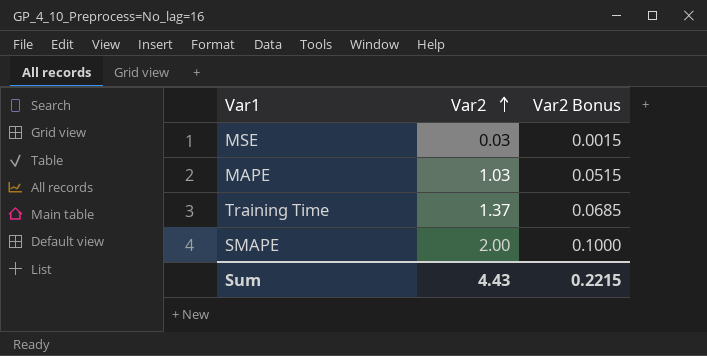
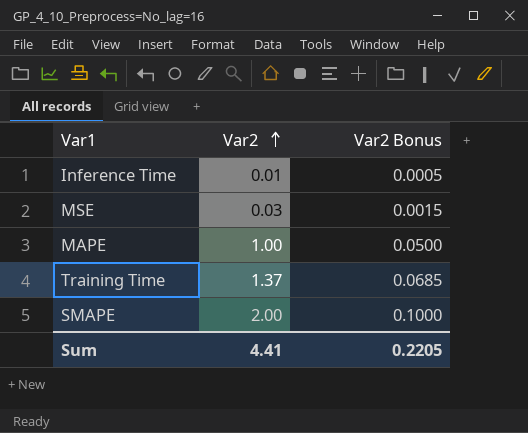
row Inference Time: none -> 0.01 | 0.0005
MAPE | Var2: 1.03 -> 1.00
MAPE | Var2 Bonus: 0.0515 -> 0.0500
Sum | Var2: 4.43 -> 4.41
Sum | Var2 Bonus: 0.2215 -> 0.2205

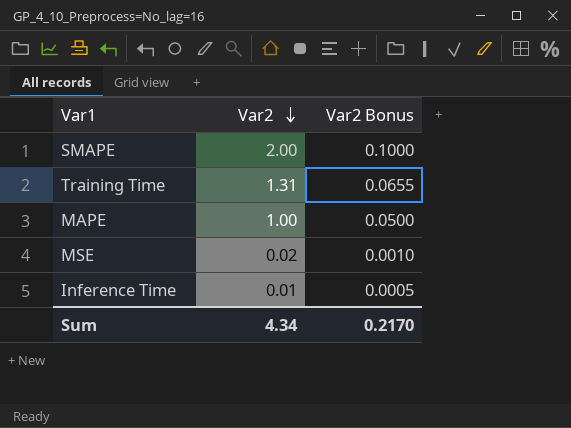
row order: Var2 ascending -> Var2 descending
Training Time | Var2: 1.37 -> 1.31
Training Time | Var2 Bonus: 0.0685 -> 0.0655
MSE | Var2: 0.03 -> 0.02
MSE | Var2 Bonus: 0.0015 -> 0.0010
Sum | Var2: 4.41 -> 4.34
Sum | Var2 Bonus: 0.2205 -> 0.2170

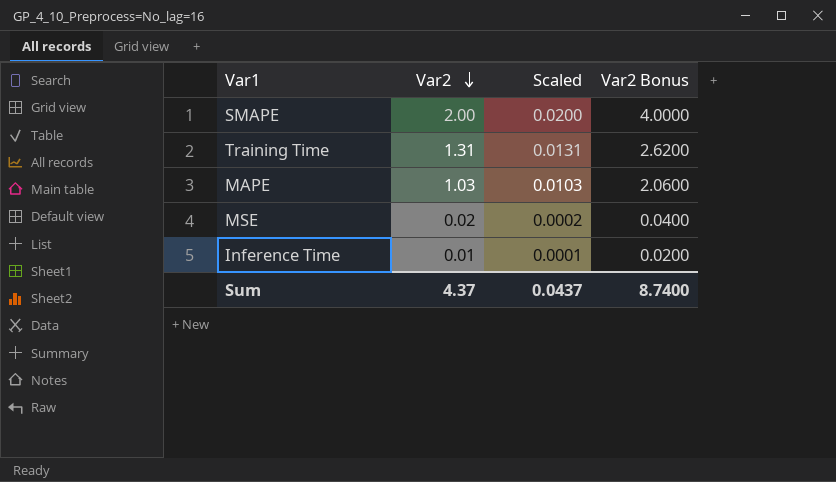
column Scaled | formula: none -> [Var2] * 0.01
column Var2 Bonus | formula: [Var2] * 0.05 -> [Var2] * 2
MAPE | Var2: 1.00 -> 1.03
Sum | Var2: 4.34 -> 4.37
Sum | Var2 Bonus: 0.2170 -> 8.7400

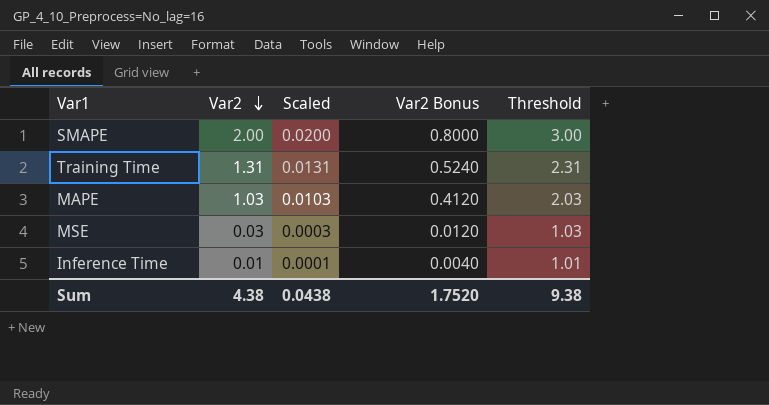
column Var2 Bonus | formula: [Var2] * 2 -> [Var2] * 0.4
column Threshold | formula: none -> [Var2] + 1
MSE | Var2: 0.02 -> 0.03
MSE | Scaled: 0.0002 -> 0.0003
Sum | Var2: 4.37 -> 4.38
Sum | Scaled: 0.0437 -> 0.0438
Sum | Var2 Bonus: 8.7400 -> 1.7520

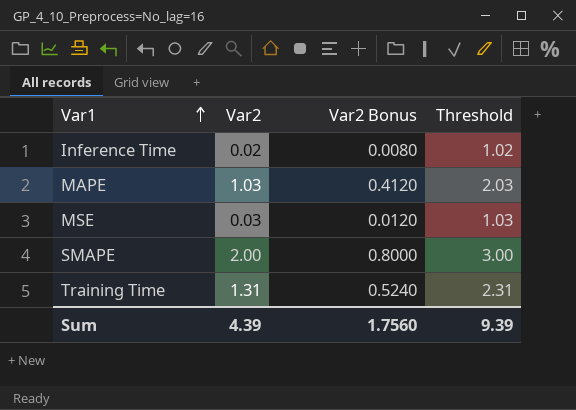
row order: Var2 descending -> Var1 ascending
column Scaled | formula: [Var2] * 0.01 -> none
Inference Time | Var2: 0.01 -> 0.02
Inference Time | Var2 Bonus: 0.0040 -> 0.0080
Inference Time | Threshold: 1.01 -> 1.02
Sum | Var2: 4.38 -> 4.39
Sum | Var2 Bonus: 1.7520 -> 1.7560
Sum | Threshold: 9.38 -> 9.39

